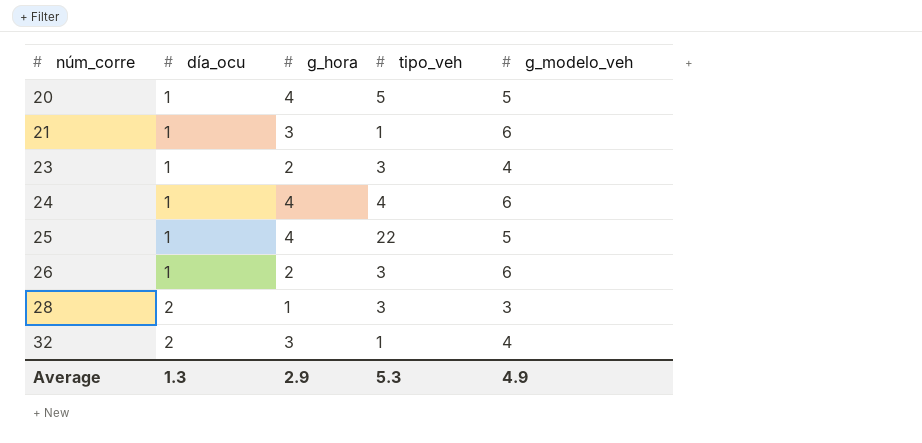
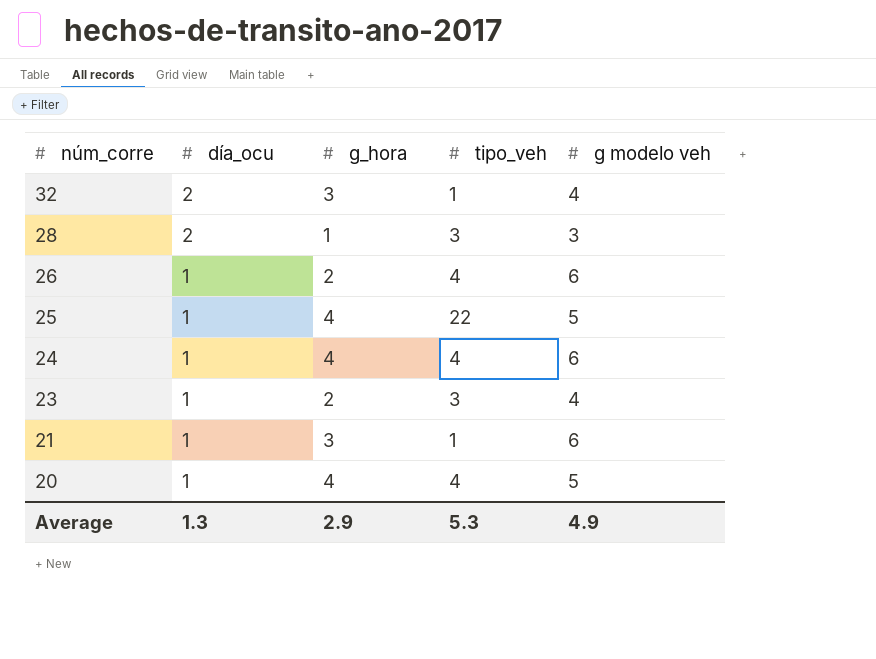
row order: núm_corre ascending -> núm_corre descending
column name: g_modelo_veh -> g modelo veh
26 | tipo_veh: 3 -> 4
20 | tipo_veh: 5 -> 4

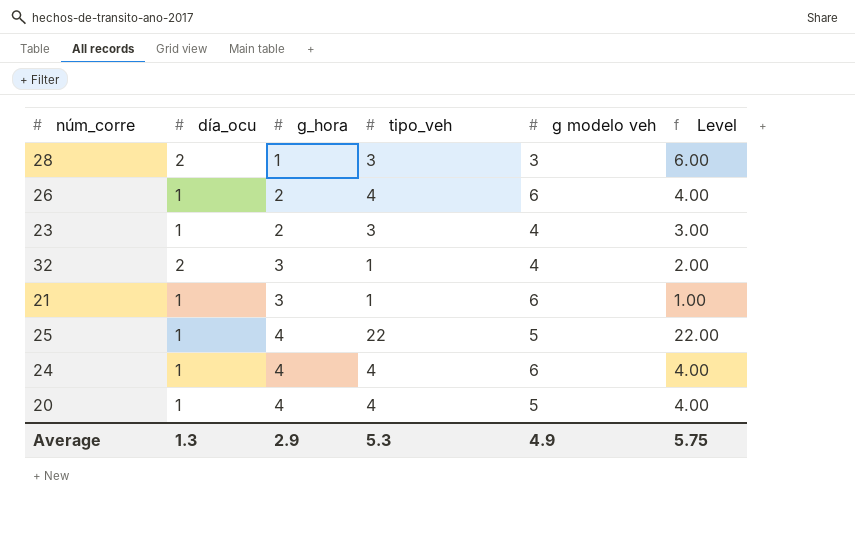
row order: núm_corre descending -> g_hora ascending
column Level | formula: none -> [día_ocu] * [tipo_veh]

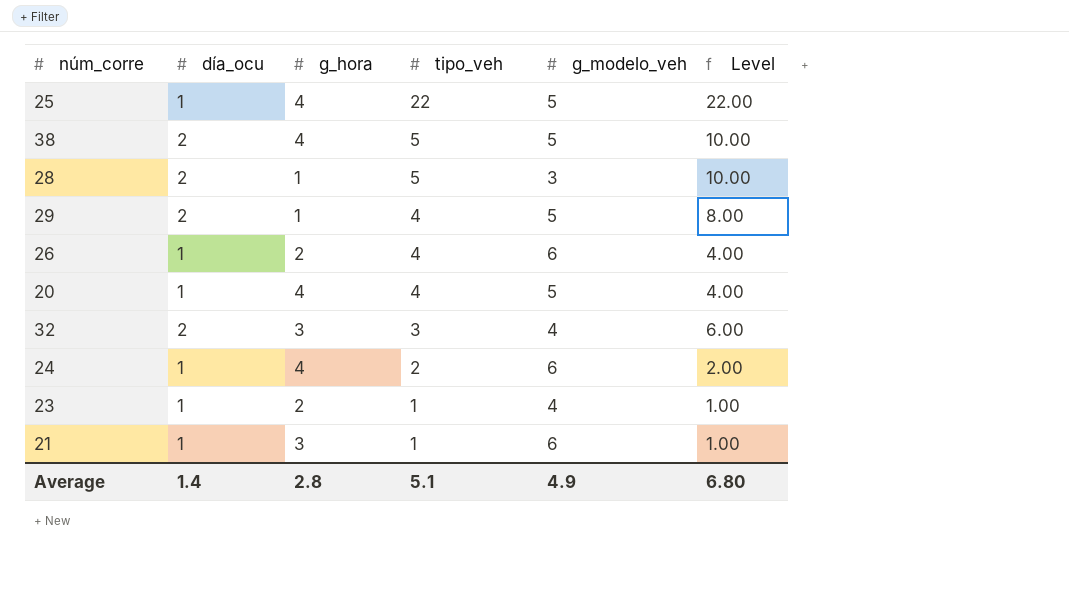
row order: g_hora ascending -> tipo_veh descending
column name: g modelo veh -> g_modelo_veh
row 38: none -> 2 | 4 | 5 | 5 | 10.00
28 | tipo_veh: 3 -> 5
28 | Level: 6.00 -> 10.00
row 29: none -> 2 | 1 | 4 | 5 | 8.00
32 | tipo_veh: 1 -> 3
32 | Level: 2.00 -> 6.00
24 | tipo_veh: 4 -> 2
24 | Level: 4.00 -> 2.00
23 | tipo_veh: 3 -> 1
23 | Level: 3.00 -> 1.00
Average | día_ocu: 1.3 -> 1.4
Average | g_hora: 2.9 -> 2.8
Average | tipo_veh: 5.3 -> 5.1
Average | Level: 5.75 -> 6.80

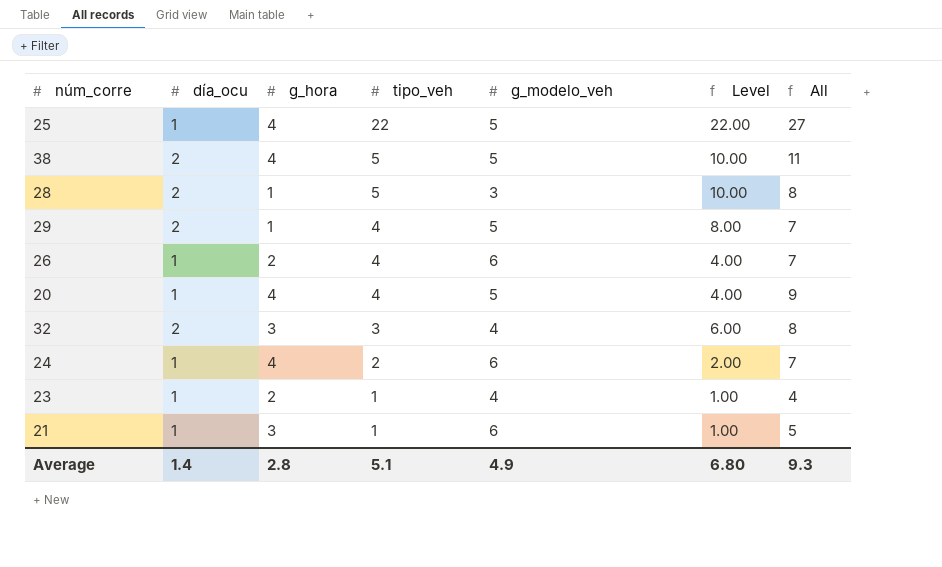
column All | formula: none -> [día_ocu] + [g_hora] + [tipo_veh]

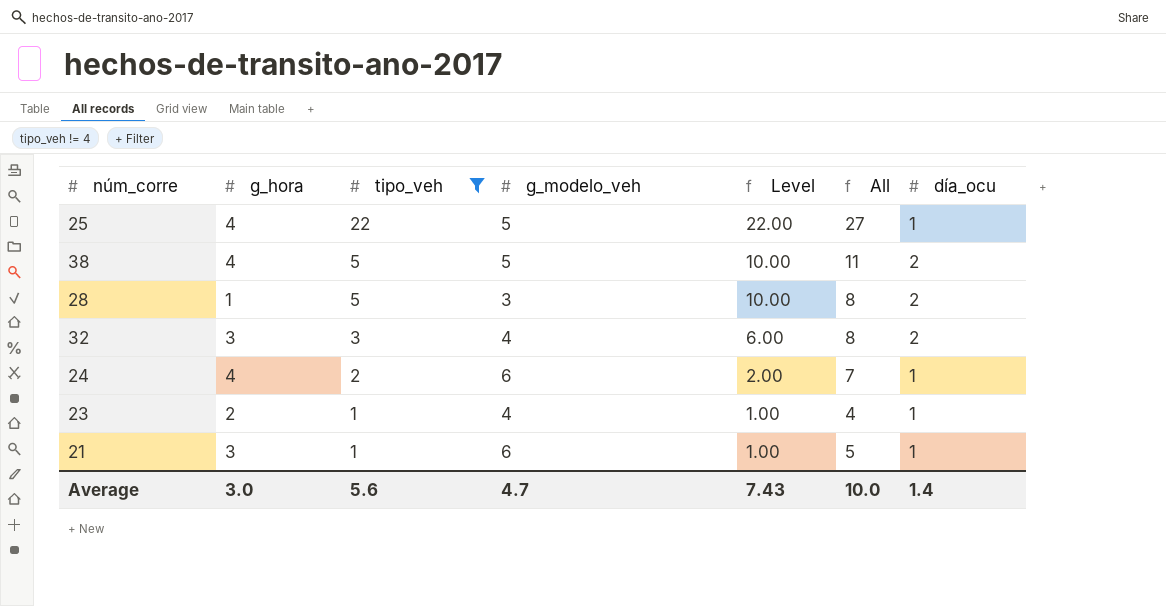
filter: none -> tipo_veh != 4
column día_ocu | position: 2 -> 7
Average | g_hora: 2.8 -> 3.0
Average | tipo_veh: 5.1 -> 5.6
Average | g_modelo_veh: 4.9 -> 4.7
Average | Level: 6.80 -> 7.43
Average | All: 9.3 -> 10.0

